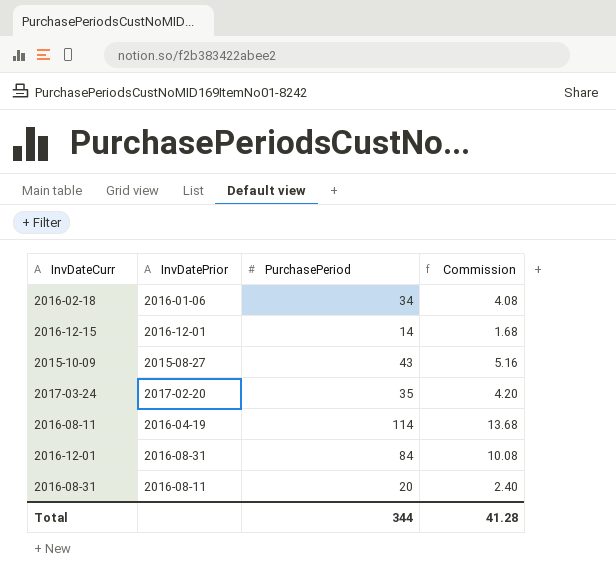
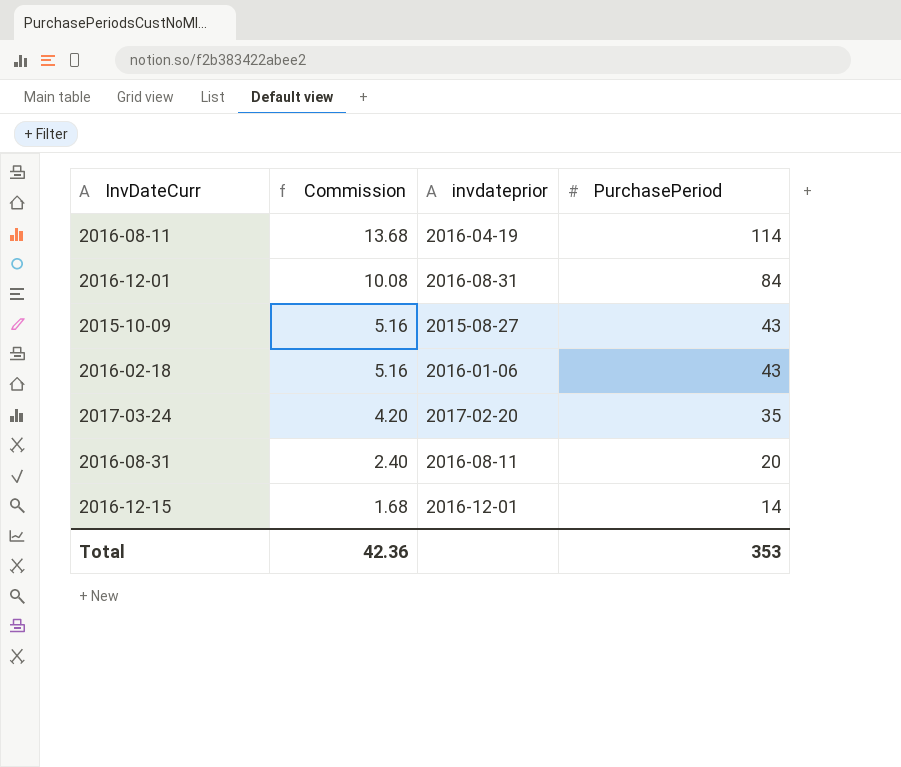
row order: none -> Commission descending
column Commission | position: 4 -> 2
column name: InvDatePrior -> invdateprior
2016-02-18 | Commission: 4.08 -> 5.16
2016-02-18 | PurchasePeriod: 34 -> 43
Total | Commission: 41.28 -> 42.36
Total | PurchasePeriod: 344 -> 353

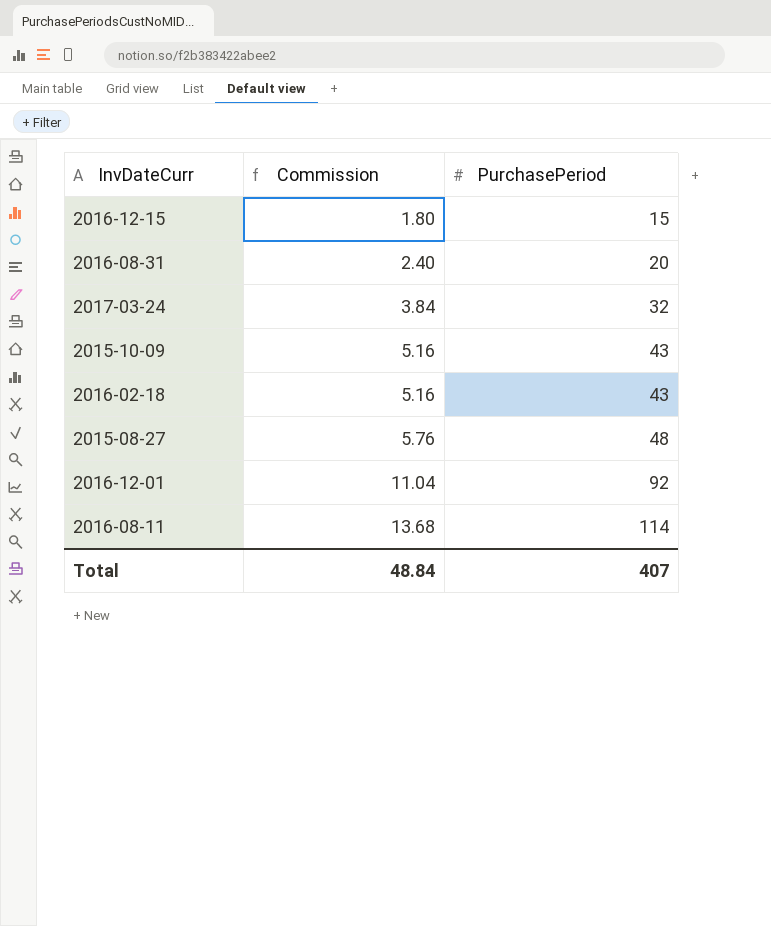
row order: Commission descending -> Commission ascending
column invdateprior | position: 3 -> none
2016-12-15 | Commission: 1.68 -> 1.80
2016-12-15 | PurchasePeriod: 14 -> 15
2017-03-24 | Commission: 4.20 -> 3.84
2017-03-24 | PurchasePeriod: 35 -> 32
row 2015-08-27: none -> 5.76 | 48
2016-12-01 | Commission: 10.08 -> 11.04
2016-12-01 | PurchasePeriod: 84 -> 92
Total | Commission: 42.36 -> 48.84
Total | PurchasePeriod: 353 -> 407

